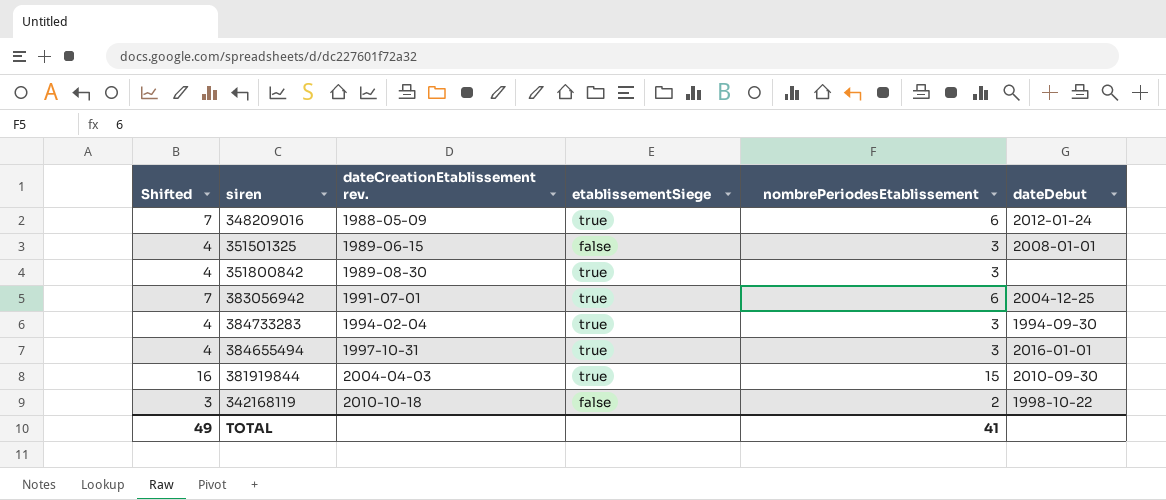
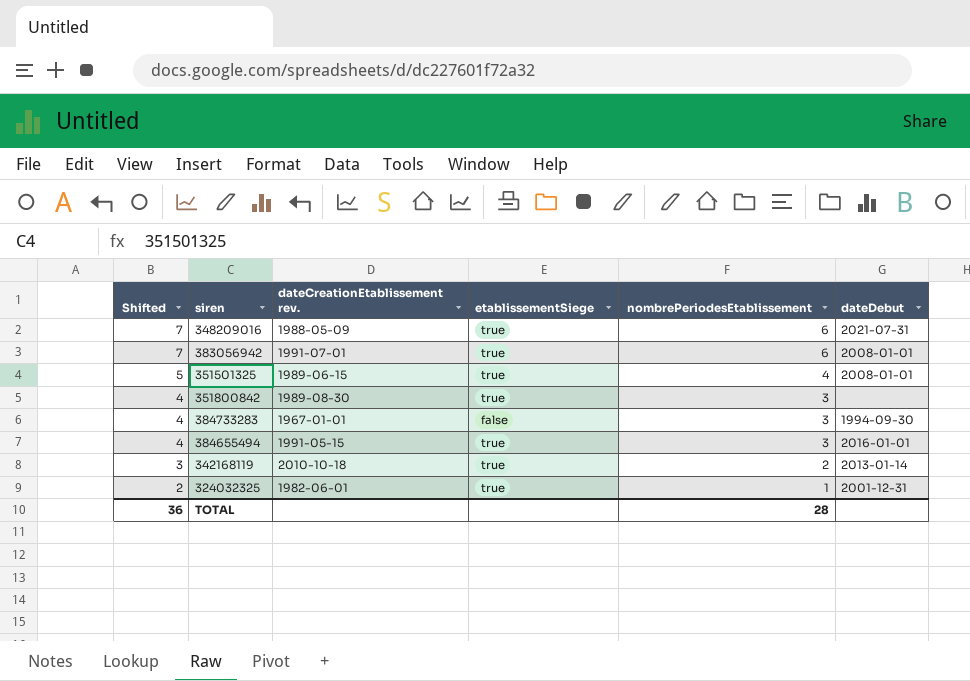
row order: dateCreationEtablissement rev. ascending -> Shifted descending
row 381919844: 16 | 2004-04-03 | true | 15 | 2010-09-30 -> none
348209016 | dateDebut: 2012-01-24 -> 2021-07-31
383056942 | dateDebut: 2004-12-25 -> 2008-01-01
351501325 | Shifted: 4 -> 5
351501325 | etablissementSiege: false -> true
351501325 | nombrePeriodesEtablissement: 3 -> 4
384733283 | dateCreationEtablissement rev.: 1994-02-04 -> 1967-01-01
384733283 | etablissementSiege: true -> false
384655494 | dateCreationEtablissement rev.: 1997-10-31 -> 1991-05-15
342168119 | etablissementSiege: false -> true
342168119 | dateDebut: 1998-10-22 -> 2013-01-14
row 324032325: none -> 2 | 1982-06-01 | true | 1 | 2001-12-31
TOTAL | Shifted: 49 -> 36
TOTAL | nombrePeriodesEtablissement: 41 -> 28

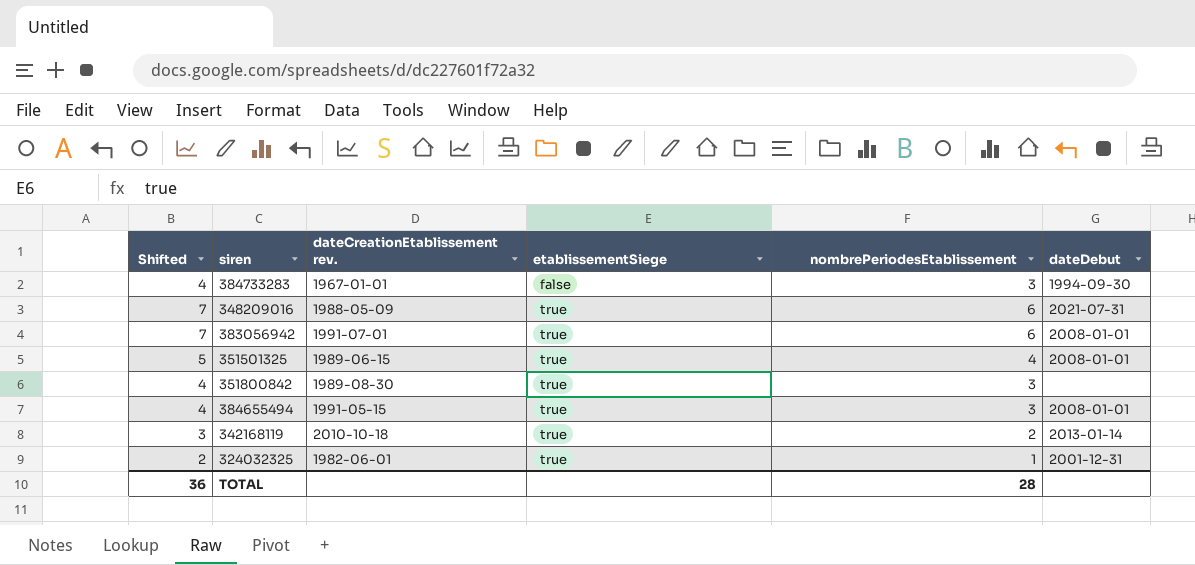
row order: Shifted descending -> etablissementSiege ascending
384655494 | dateDebut: 2016-01-01 -> 2008-01-01

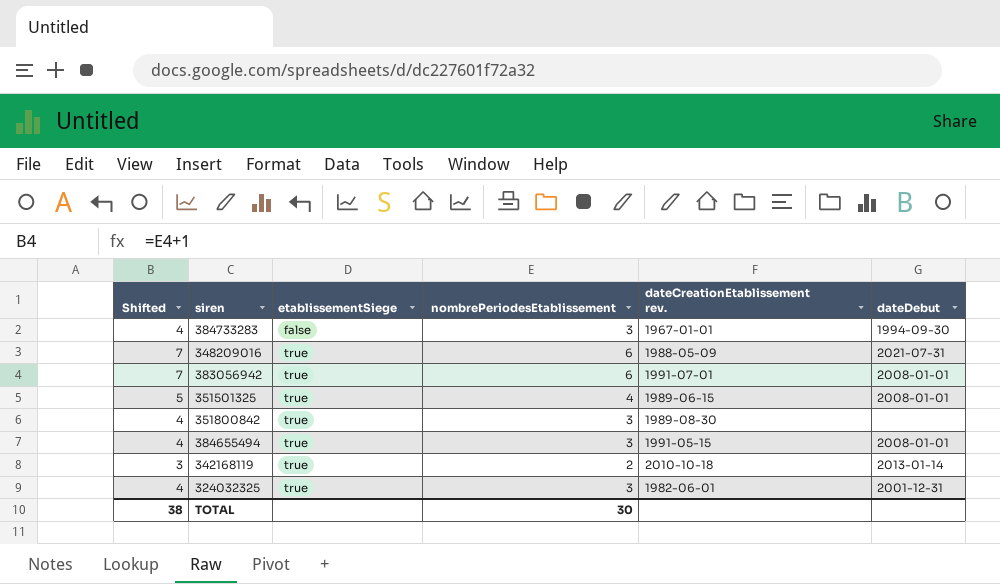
column dateCreationEtablissement rev. | position: 3 -> 5
324032325 | Shifted: 2 -> 4
324032325 | nombrePeriodesEtablissement: 1 -> 3
TOTAL | Shifted: 36 -> 38
TOTAL | nombrePeriodesEtablissement: 28 -> 30

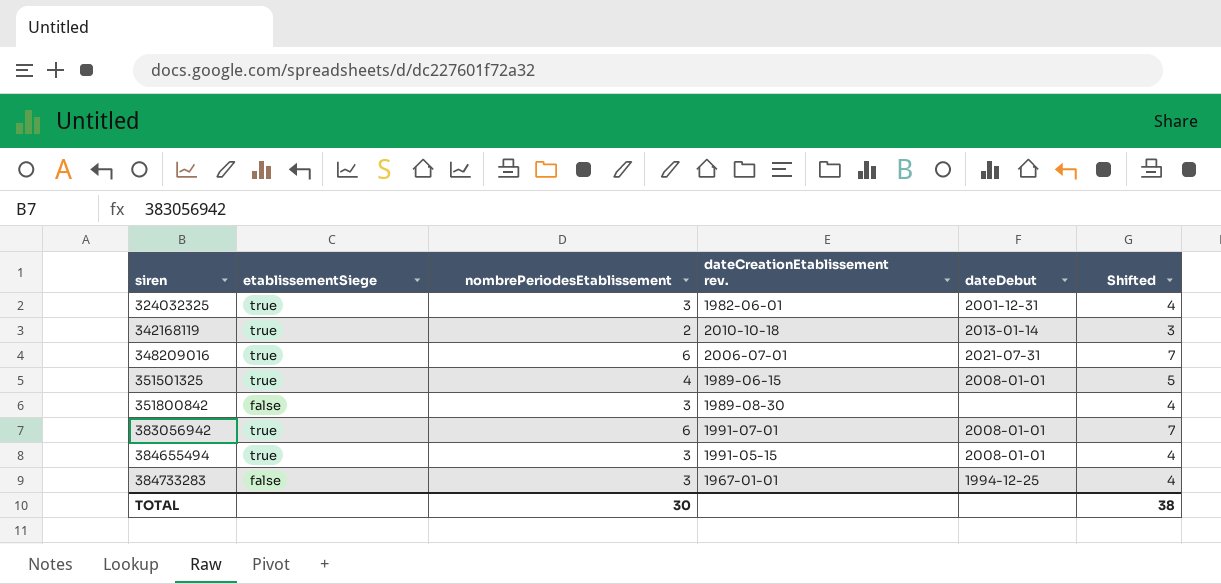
row order: etablissementSiege ascending -> siren ascending
column Shifted | position: 1 -> 6
348209016 | dateCreationEtablissement rev.: 1988-05-09 -> 2006-07-01
351800842 | etablissementSiege: true -> false
384733283 | dateDebut: 1994-09-30 -> 1994-12-25

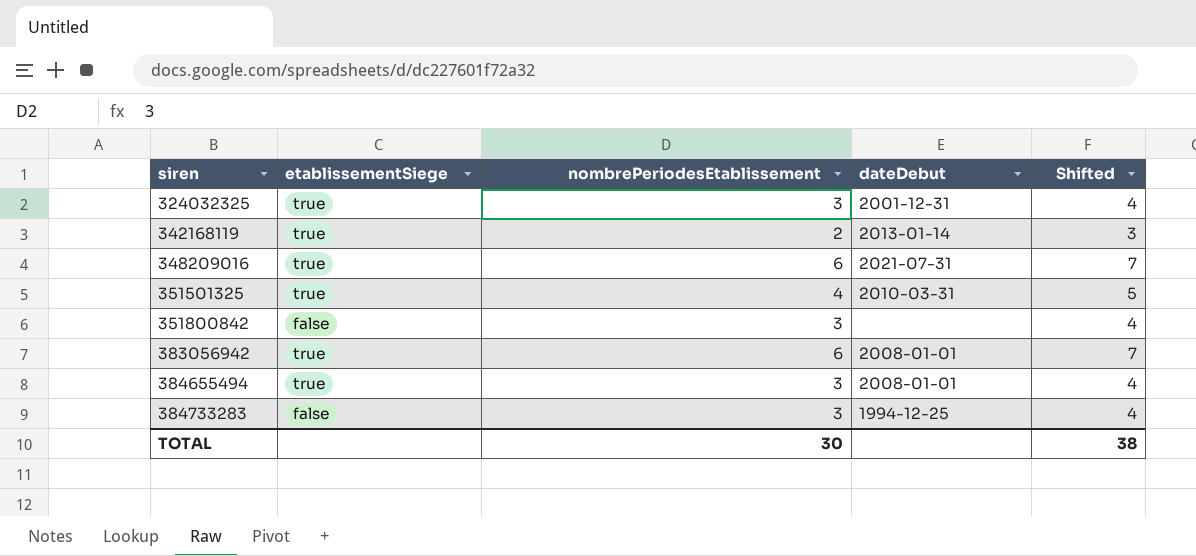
column dateCreationEtablissement rev. | position: 4 -> none
351501325 | dateDebut: 2008-01-01 -> 2010-03-31

